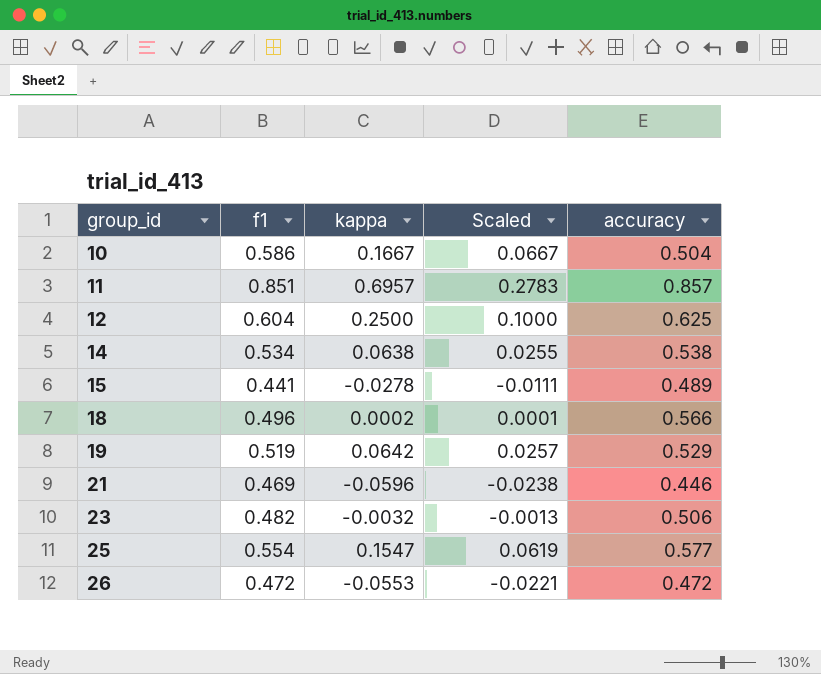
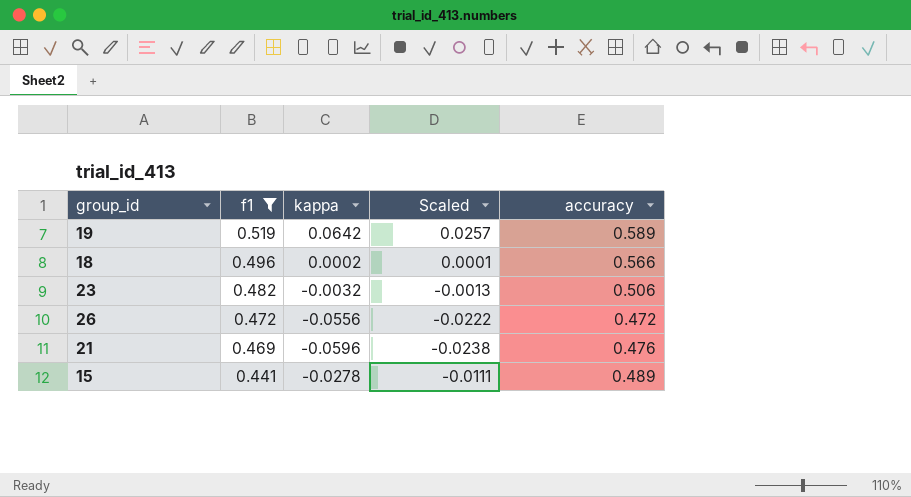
filter: none -> f1 <= 0.519
row order: group_id ascending -> f1 descending
19 | accuracy: 0.529 -> 0.589
26 | kappa: -0.0553 -> -0.0556
26 | Scaled: -0.0221 -> -0.0222
21 | accuracy: 0.446 -> 0.476

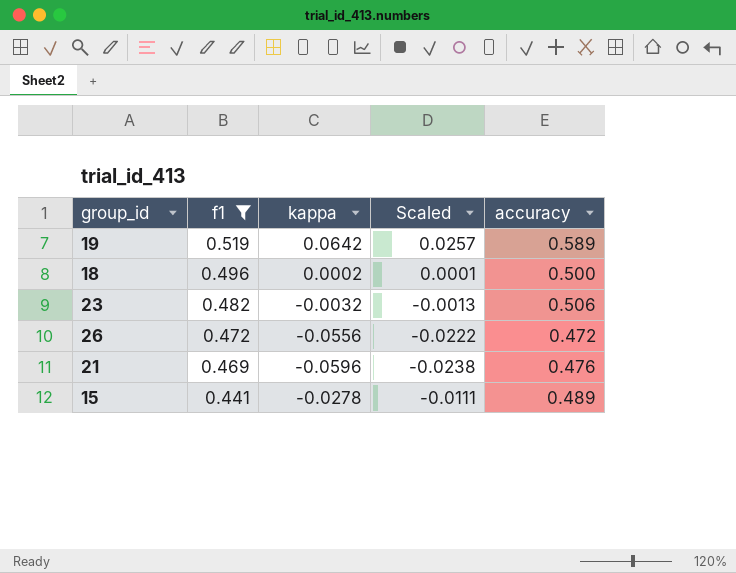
18 | accuracy: 0.566 -> 0.500

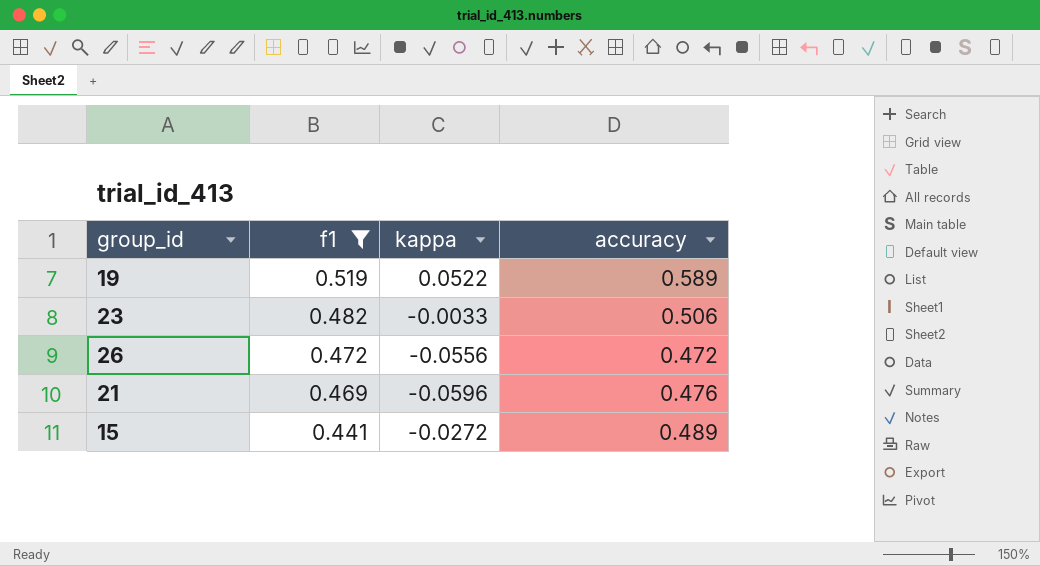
column Scaled | formula: [kappa] * 0.4 -> none
row 18: 0.496 | 0.0002 | 0.0001 | 0.500 -> none
19 | kappa: 0.0642 -> 0.0522
23 | kappa: -0.0032 -> -0.0033
15 | kappa: -0.0278 -> -0.0272

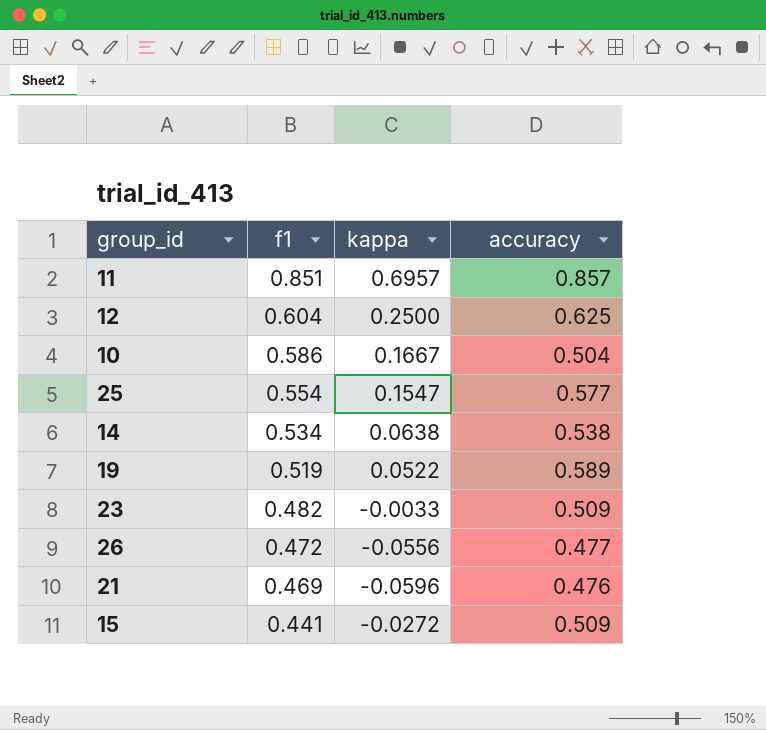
filter: f1 <= 0.519 -> none
23 | accuracy: 0.506 -> 0.509
26 | accuracy: 0.472 -> 0.477
15 | accuracy: 0.489 -> 0.509

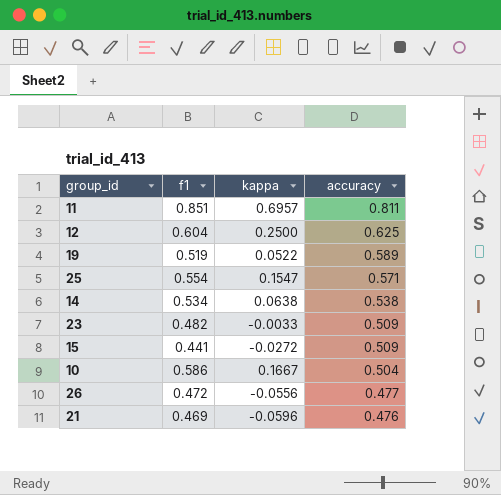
row order: f1 descending -> accuracy descending
11 | accuracy: 0.857 -> 0.811
25 | accuracy: 0.577 -> 0.571

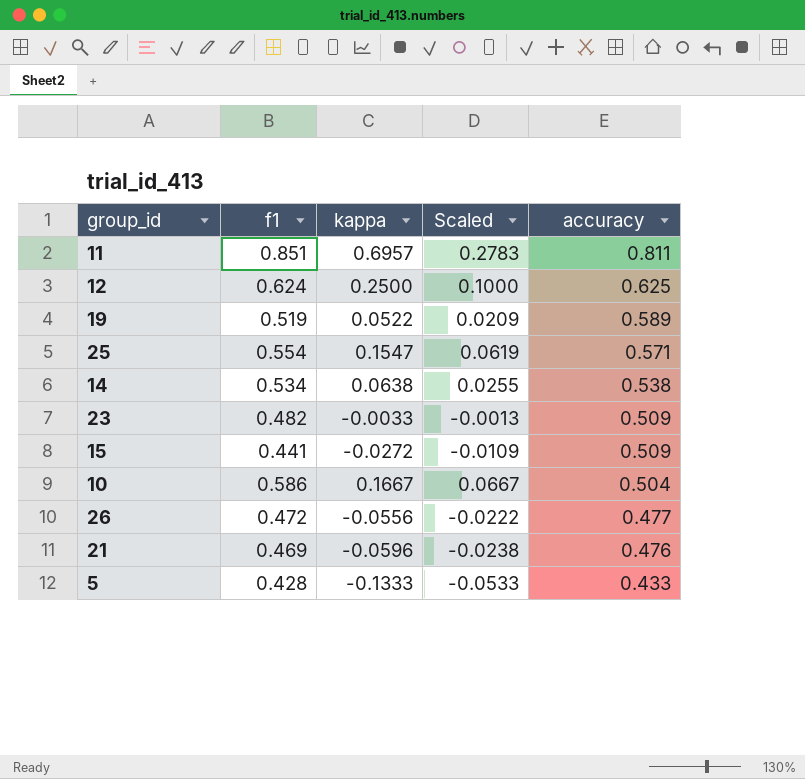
column Scaled | formula: none -> [kappa] * 0.4
12 | f1: 0.604 -> 0.624
row 5: none -> 0.428 | -0.1333 | -0.0533 | 0.433

